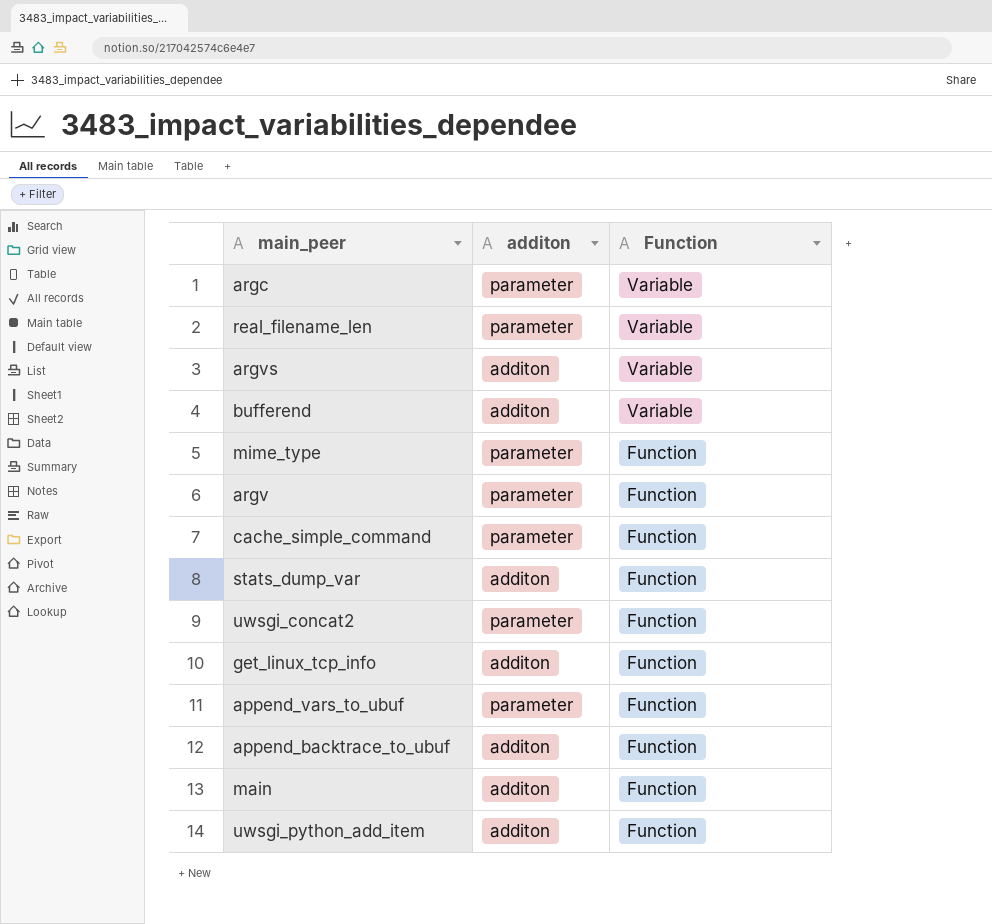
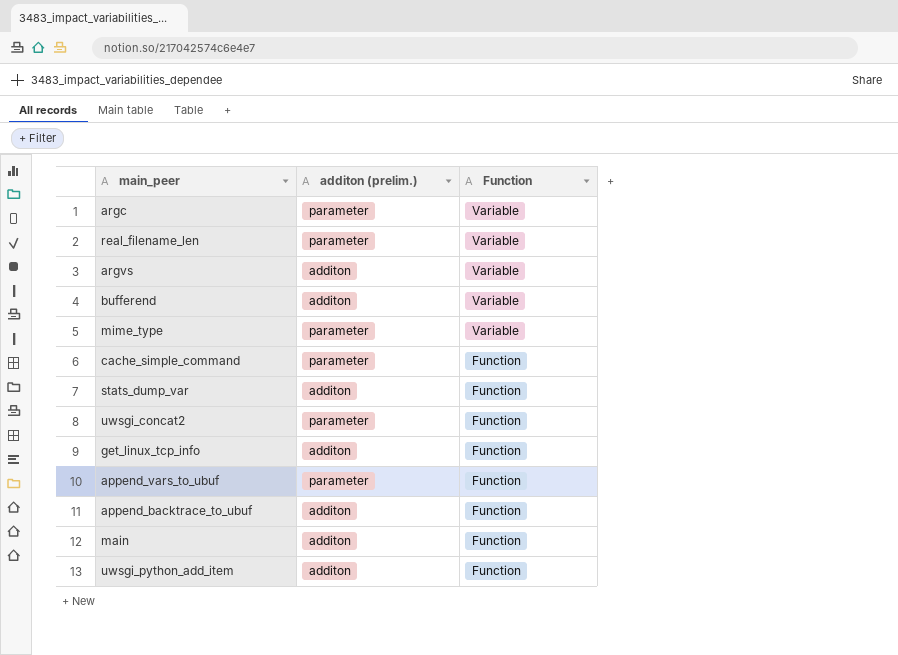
column name: additon -> additon (prelim.)
row argv: parameter | Function -> none
mime_type | Function: Function -> Variable

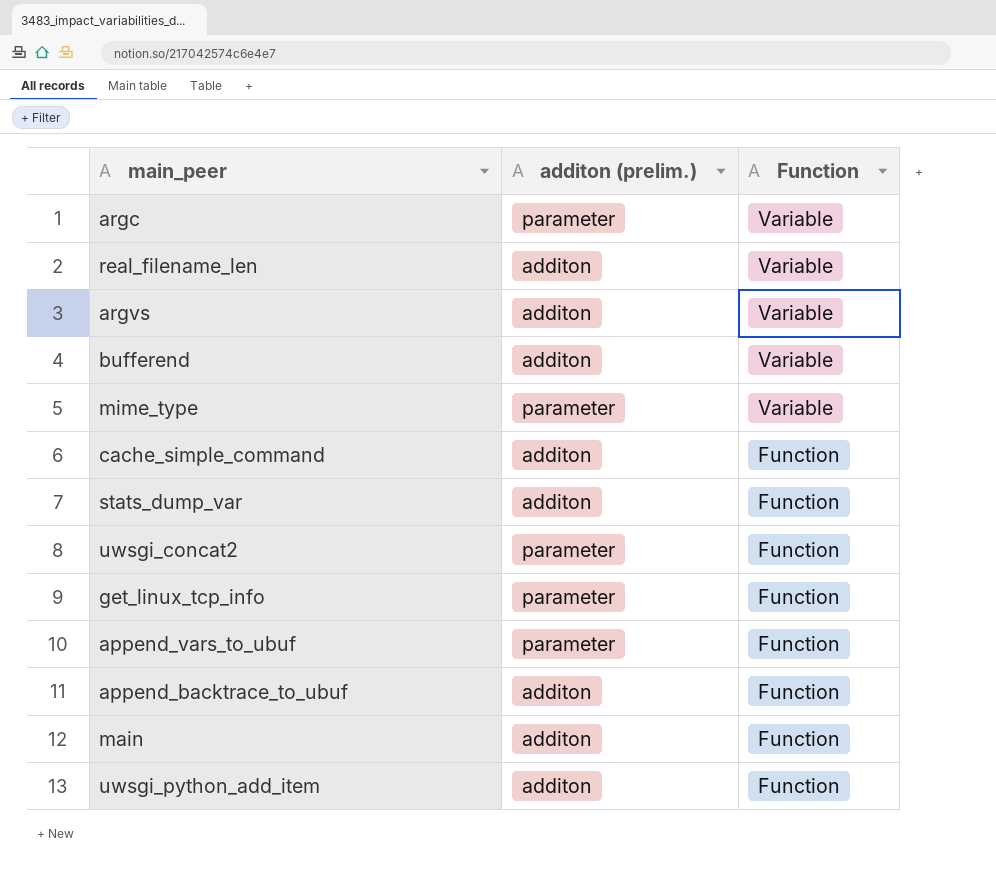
real_filename_len | additon (prelim.): parameter -> additon
cache_simple_command | additon (prelim.): parameter -> additon
get_linux_tcp_info | additon (prelim.): additon -> parameter

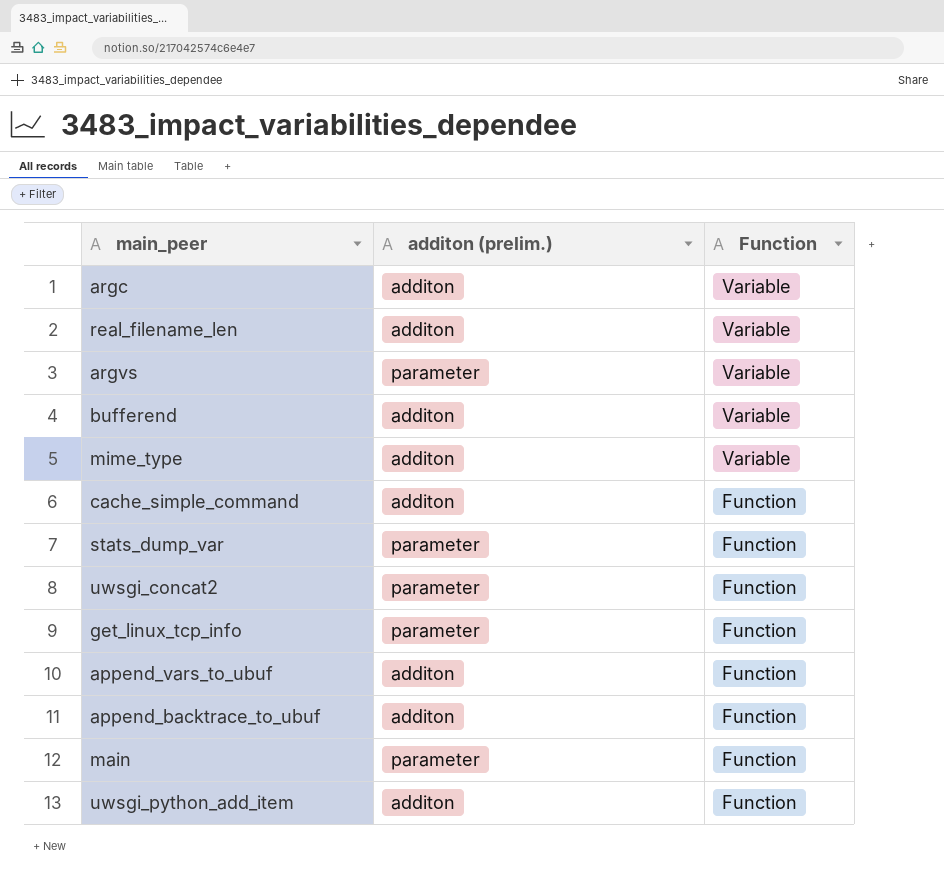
argc | additon (prelim.): parameter -> additon
argvs | additon (prelim.): additon -> parameter
mime_type | additon (prelim.): parameter -> additon
stats_dump_var | additon (prelim.): additon -> parameter
append_vars_to_ubuf | additon (prelim.): parameter -> additon
main | additon (prelim.): additon -> parameter

